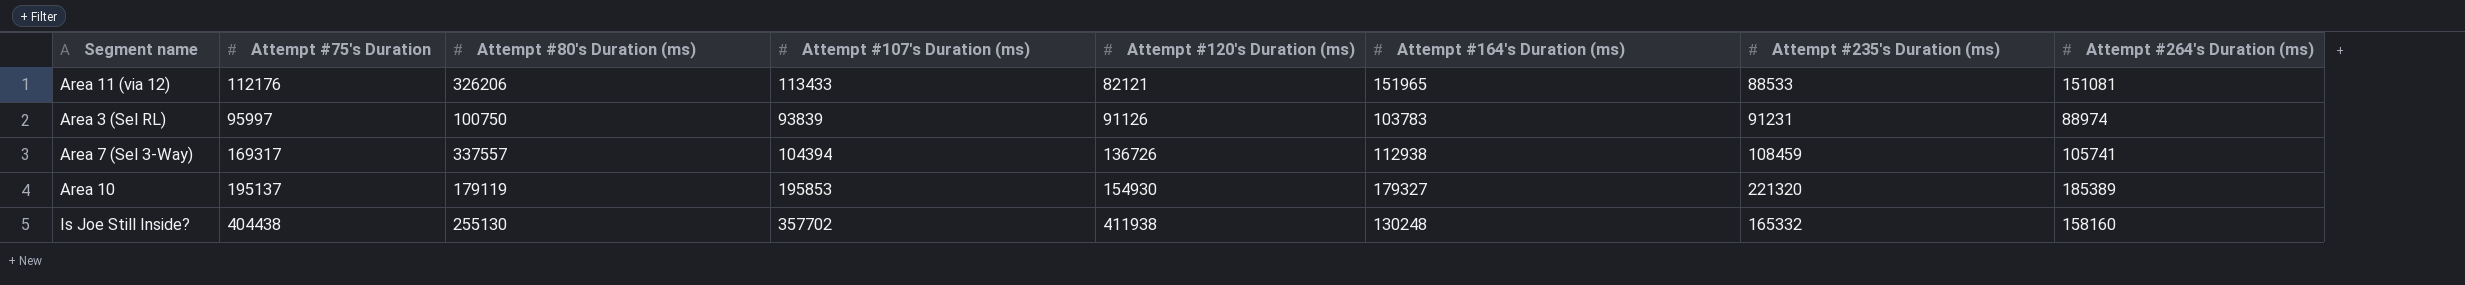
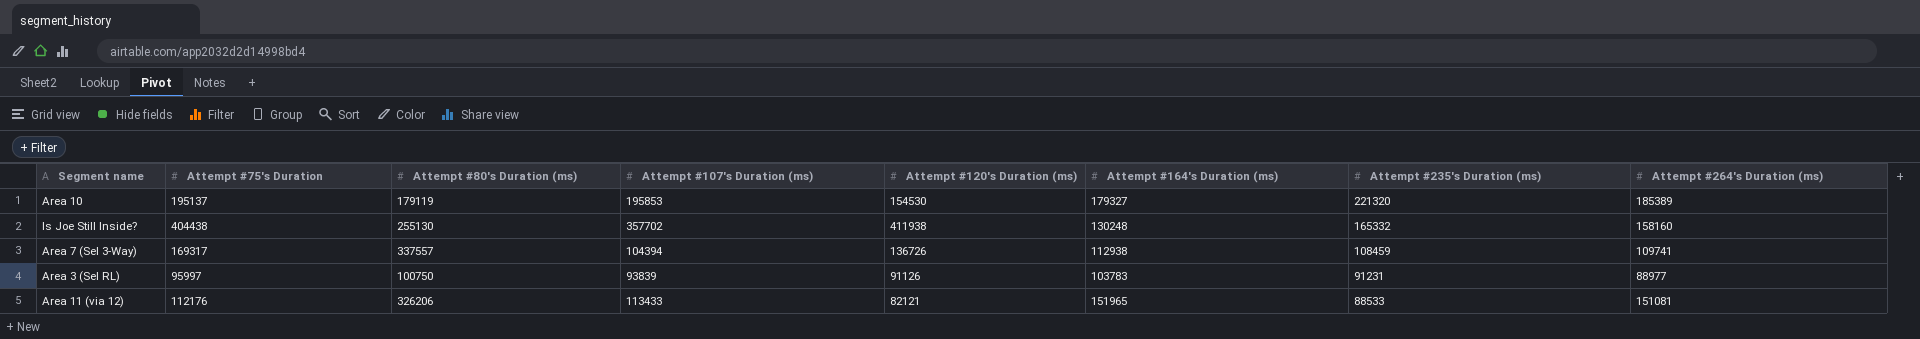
row order: Attempt #120's Duration (ms) ascending -> Attempt #235's Duration (ms) descending
Area 10 | Attempt #120's Duration (ms): 154930 -> 154530
Area 7 (Sel 3-Way) | Attempt #264's Duration (ms): 105741 -> 109741
Area 3 (Sel RL) | Attempt #264's Duration (ms): 88974 -> 88977

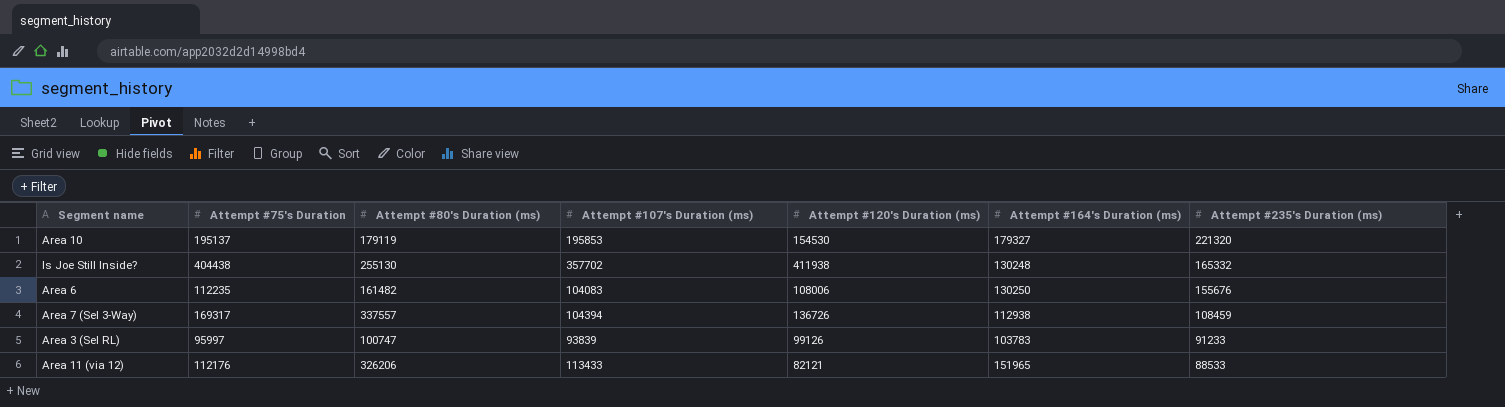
column Attempt #264's Duration (ms) | position: 8 -> none
row Area 6: none -> 112235 | 161482 | 104083 | 108006 | 130250 | 155676
Area 3 (Sel RL) | Attempt #80's Duration (ms): 100750 -> 100747
Area 3 (Sel RL) | Attempt #120's Duration (ms): 91126 -> 99126
Area 3 (Sel RL) | Attempt #235's Duration (ms): 91231 -> 91233

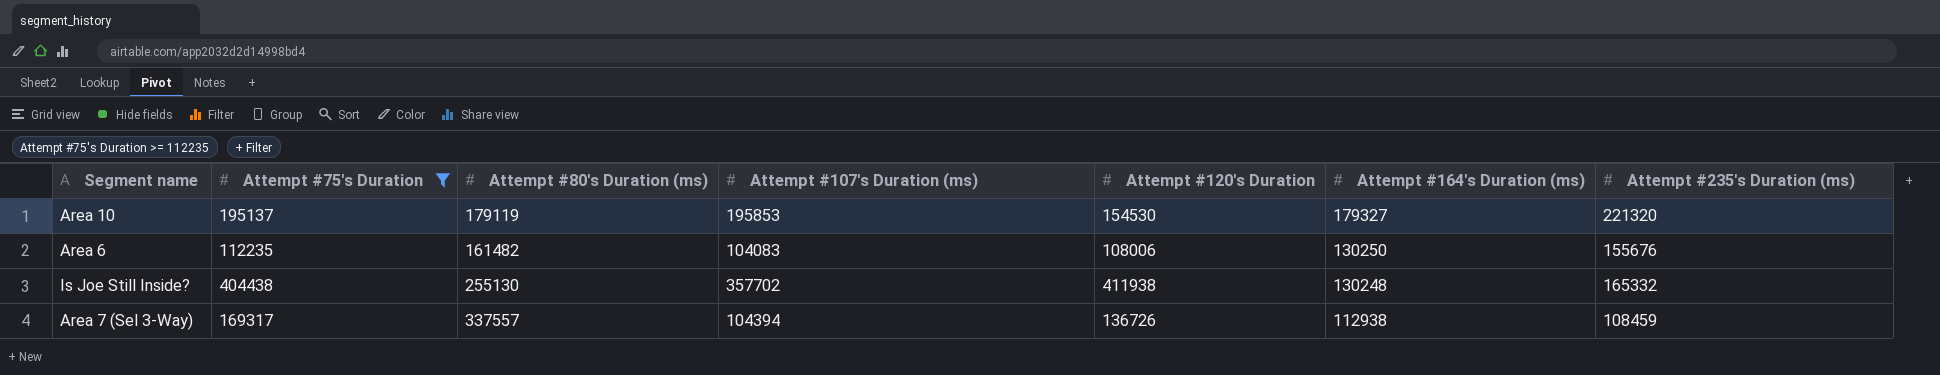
filter: none -> Attempt #75's Duration >= 112235
row order: Attempt #235's Duration (ms) descending -> Attempt #164's Duration (ms) descending
column name: Attempt #120's Duration (ms) -> Attempt #120's Duration

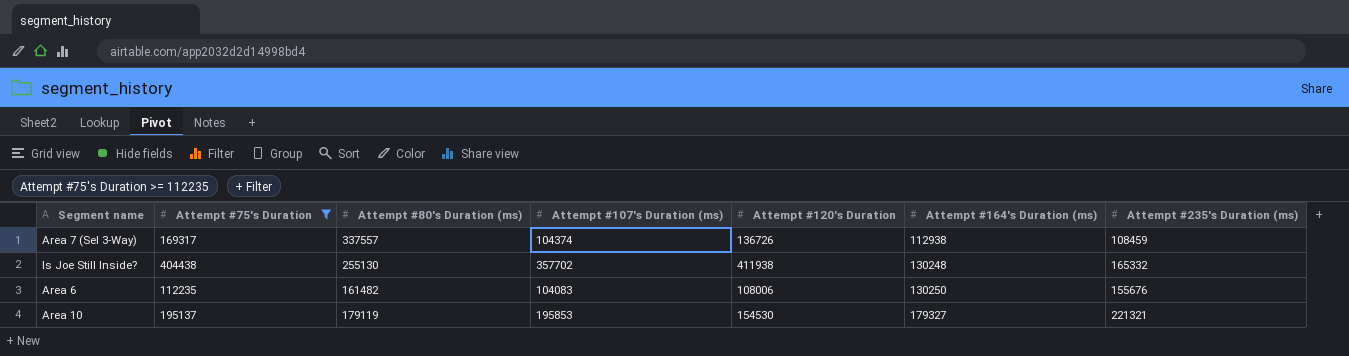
row order: Attempt #164's Duration (ms) descending -> Attempt #164's Duration (ms) ascending
Area 7 (Sel 3-Way) | Attempt #107's Duration (ms): 104394 -> 104374
Area 10 | Attempt #235's Duration (ms): 221320 -> 221321

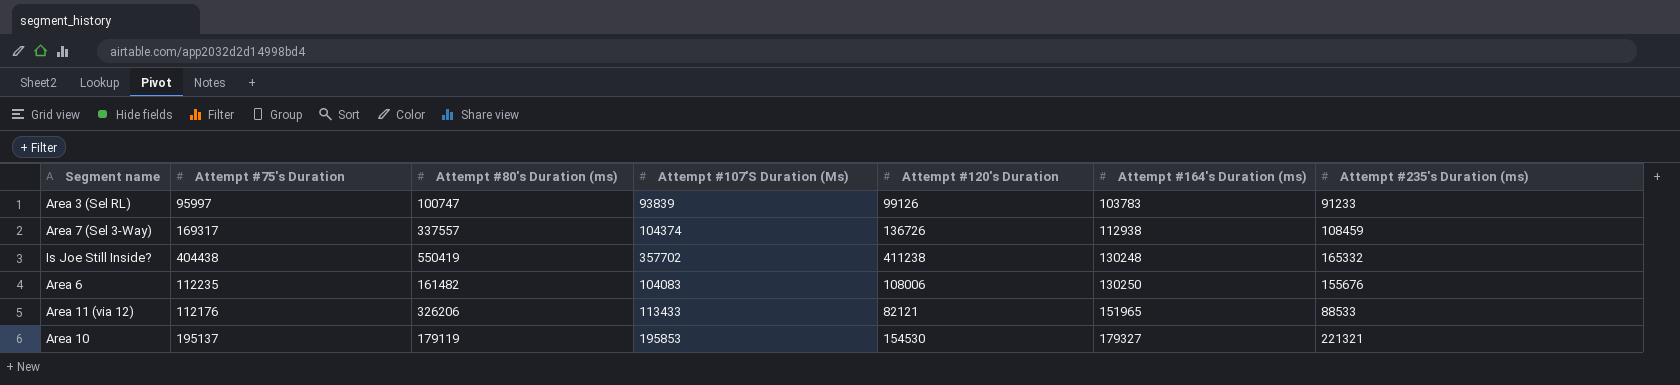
filter: Attempt #75's Duration >= 112235 -> none
column name: Attempt #107's Duration (ms) -> Attempt #107'S Duration (Ms)
Is Joe Still Inside? | Attempt #80's Duration (ms): 255130 -> 550419
Is Joe Still Inside? | Attempt #120's Duration: 411938 -> 411238

